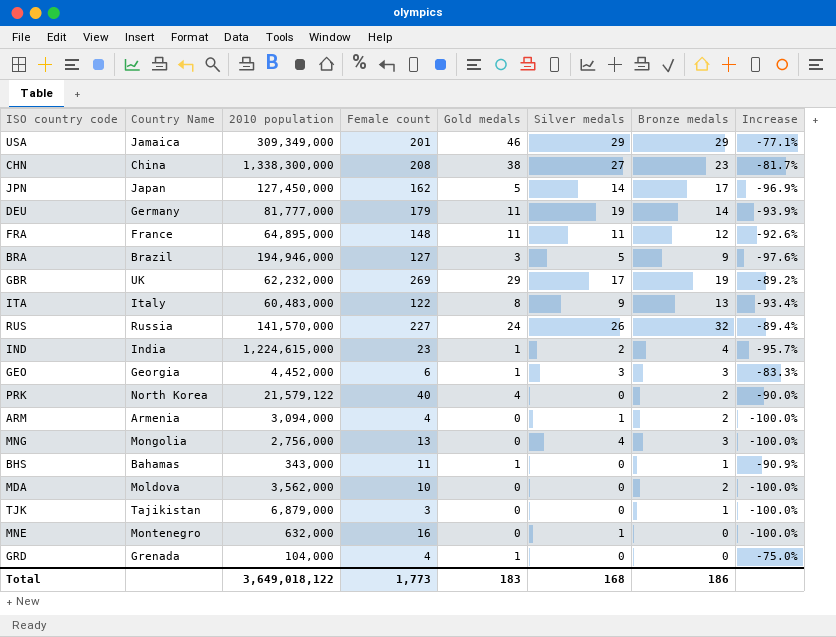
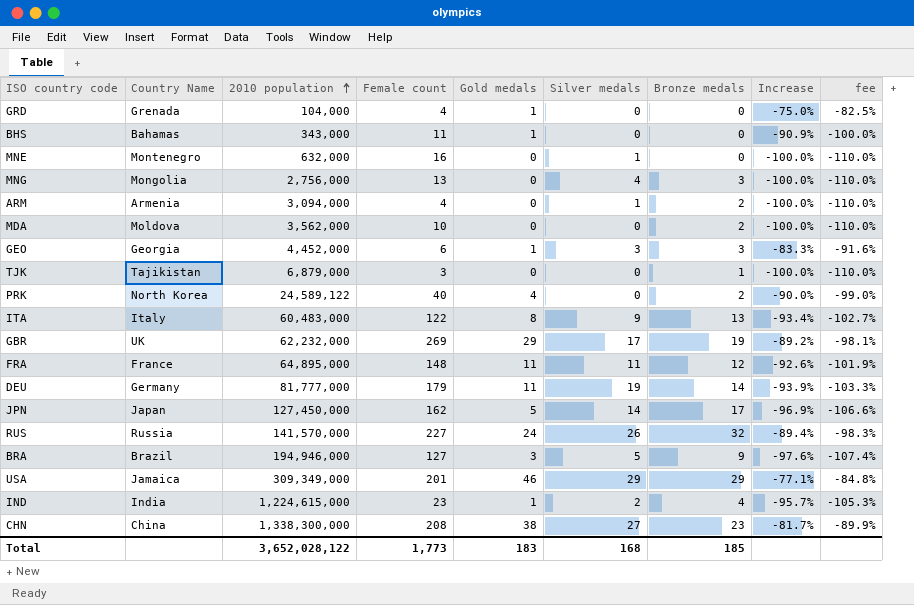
row order: none -> 2010 population ascending
column fee | formula: none -> [Increase] * 1.1
BHS | Bronze medals: 1 -> 0
PRK | 2010 population: 21,579,122 -> 24,589,122
Total | 2010 population: 3,649,018,122 -> 3,652,028,122
Total | Bronze medals: 186 -> 185

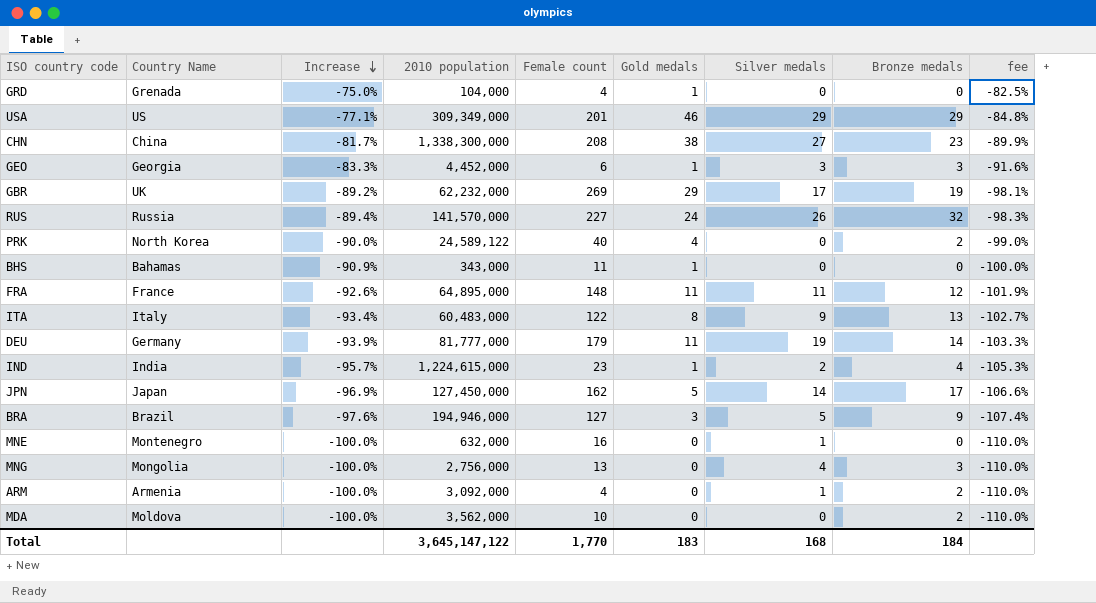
row order: 2010 population ascending -> Increase descending
column Increase | position: 8 -> 3
row TJK: Tajikistan | 6,879,000 | 3 | 0 | 0 | 1 | -100.0% | -110.0% -> none
USA | Country Name: Jamaica -> US
ARM | 2010 population: 3,094,000 -> 3,092,000
Total | 2010 population: 3,652,028,122 -> 3,645,147,122
Total | Female count: 1,773 -> 1,770
Total | Bronze medals: 185 -> 184

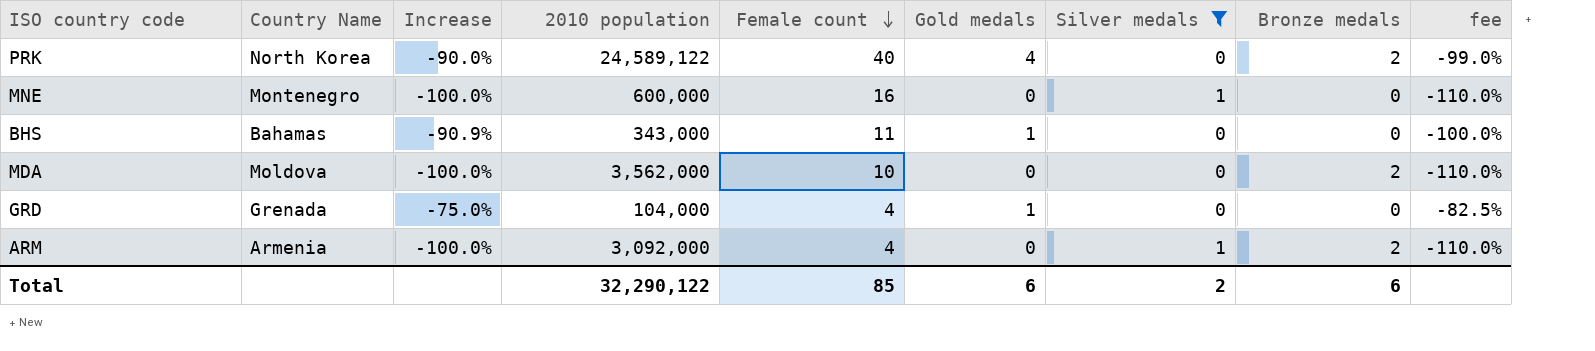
filter: none -> Silver medals <= 1
row order: Increase descending -> Female count descending
MNE | 2010 population: 632,000 -> 600,000
Total | 2010 population: 3,645,147,122 -> 32,290,122
Total | Female count: 1,770 -> 85
Total | Gold medals: 183 -> 6
Total | Silver medals: 168 -> 2
Total | Bronze medals: 184 -> 6

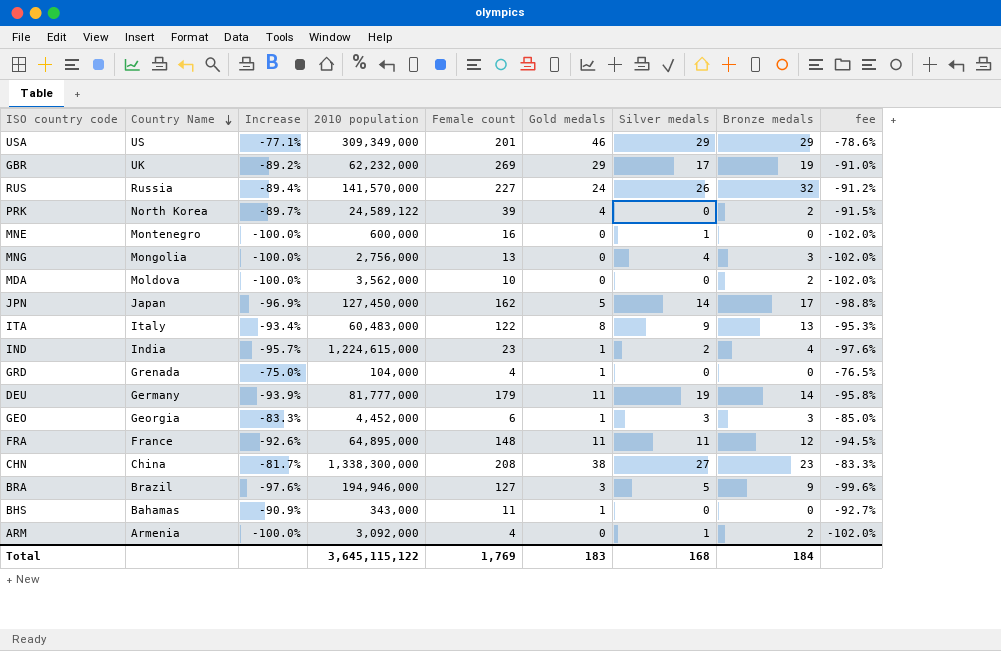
filter: Silver medals <= 1 -> none
row order: Female count descending -> Country Name descending
column fee | formula: [Increase] * 1.1 -> [Increase] * 1.02
PRK | Increase: -90.0% -> -89.7%
PRK | Female count: 40 -> 39
Total | 2010 population: 32,290,122 -> 3,645,115,122
Total | Female count: 85 -> 1,769
Total | Gold medals: 6 -> 183
Total | Silver medals: 2 -> 168
Total | Bronze medals: 6 -> 184

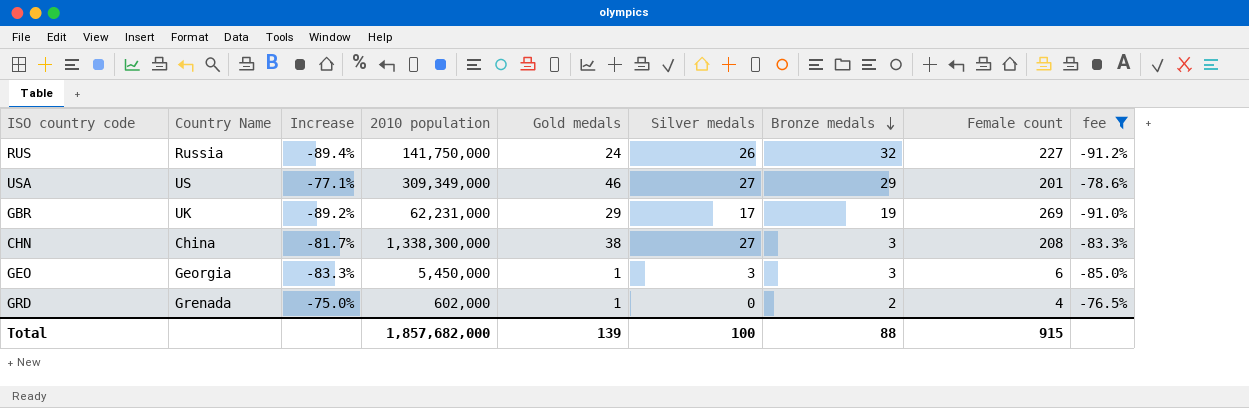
filter: none -> fee >= -91.2%
row order: Country Name descending -> Bronze medals descending
column Female count | position: 5 -> 8
RUS | 2010 population: 141,570,000 -> 141,750,000
USA | Silver medals: 29 -> 27
GBR | 2010 population: 62,232,000 -> 62,231,000
CHN | Bronze medals: 23 -> 3
GEO | 2010 population: 4,452,000 -> 5,450,000
GRD | 2010 population: 104,000 -> 602,000
GRD | Bronze medals: 0 -> 2
Total | 2010 population: 3,645,115,122 -> 1,857,682,000
Total | Gold medals: 183 -> 139
Total | Silver medals: 168 -> 100
Total | Bronze medals: 184 -> 88
Total | Female count: 1,769 -> 915

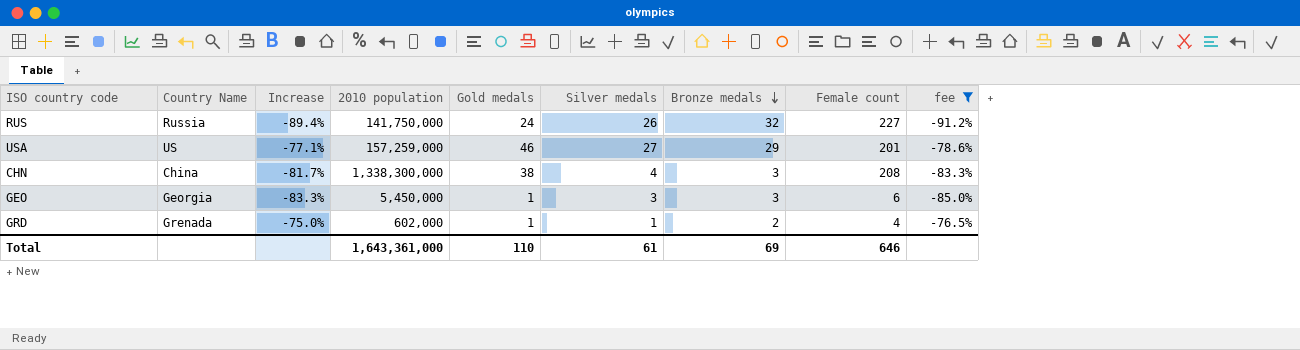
row GBR: UK | -89.2% | 62,231,000 | 29 | 17 | 19 | 269 | -91.0% -> none
USA | 2010 population: 309,349,000 -> 157,259,000
CHN | Silver medals: 27 -> 4
GRD | Silver medals: 0 -> 1
Total | 2010 population: 1,857,682,000 -> 1,643,361,000
Total | Gold medals: 139 -> 110
Total | Silver medals: 100 -> 61
Total | Bronze medals: 88 -> 69
Total | Female count: 915 -> 646

